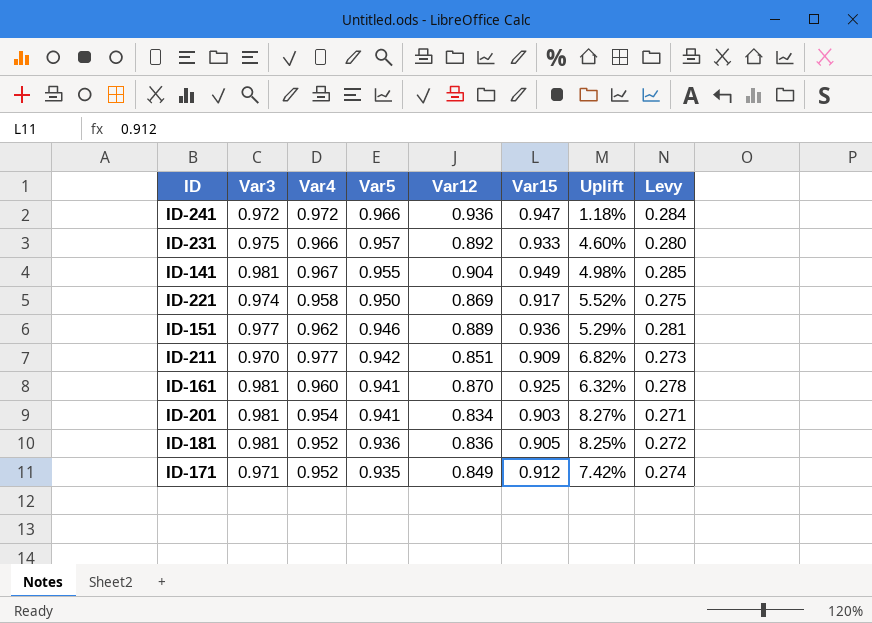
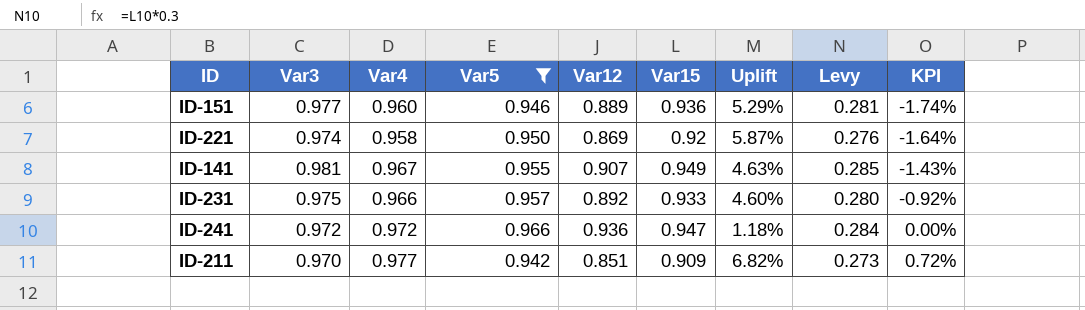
filter: none -> Var5 >= 0.942
row order: Var5 descending -> KPI ascending
column KPI | formula: none -> ([Var4] - [Var3]) / [Var3]
ID-151 | Var4: 0.962 -> 0.960
ID-221 | Var15: 0.917 -> 0.92
ID-221 | Uplift: 5.52% -> 5.87%
ID-221 | Levy: 0.275 -> 0.276
ID-141 | Var12: 0.904 -> 0.907
ID-141 | Uplift: 4.98% -> 4.63%

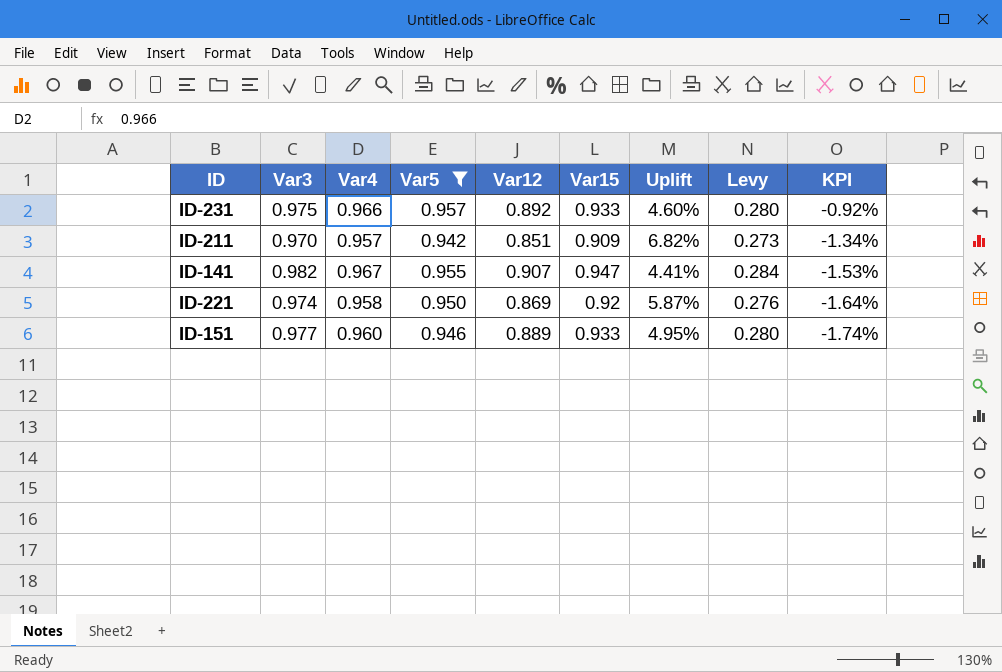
row order: KPI ascending -> KPI descending
row ID-241: 0.972 | 0.972 | 0.966 | 0.936 | 0.947 | 1.18% | 0.284 | 0.00% -> none
ID-211 | Var4: 0.977 -> 0.957
ID-211 | KPI: 0.72% -> -1.34%
ID-141 | Var3: 0.981 -> 0.982
ID-141 | Var15: 0.949 -> 0.947
ID-141 | Uplift: 4.63% -> 4.41%
ID-141 | Levy: 0.285 -> 0.284
ID-141 | KPI: -1.43% -> -1.53%
ID-151 | Var15: 0.936 -> 0.933
ID-151 | Uplift: 5.29% -> 4.95%
ID-151 | Levy: 0.281 -> 0.280

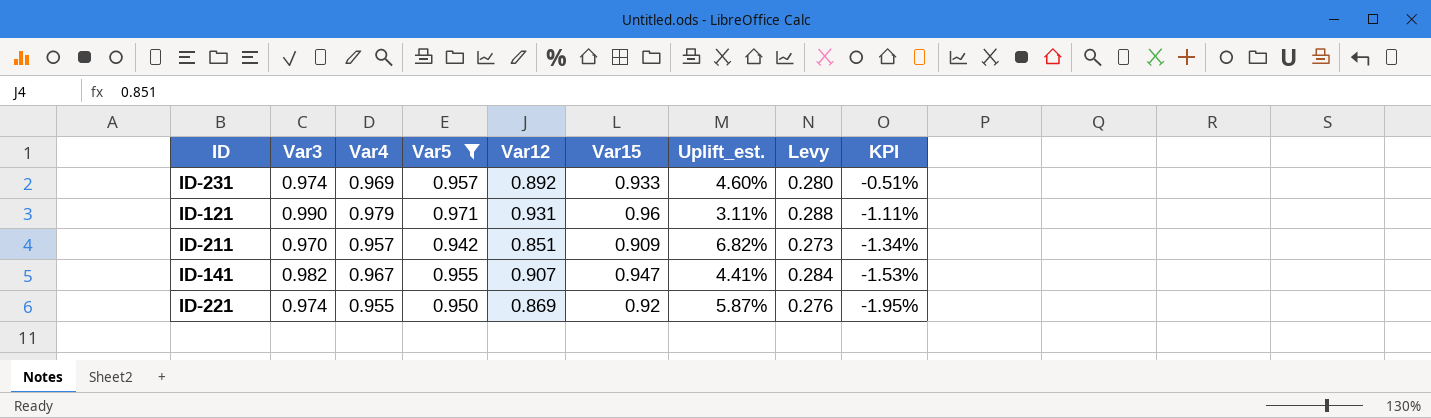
column name: Uplift -> Uplift_est.
row ID-151: 0.977 | 0.960 | 0.946 | 0.889 | 0.933 | 4.95% | 0.280 | -1.74% -> none
ID-231 | Var3: 0.975 -> 0.974
ID-231 | Var4: 0.966 -> 0.969
ID-231 | KPI: -0.92% -> -0.51%
row ID-121: none -> 0.990 | 0.979 | 0.971 | 0.931 | 0.96 | 3.11% | 0.288 | -1.11%
ID-221 | Var4: 0.958 -> 0.955
ID-221 | KPI: -1.64% -> -1.95%

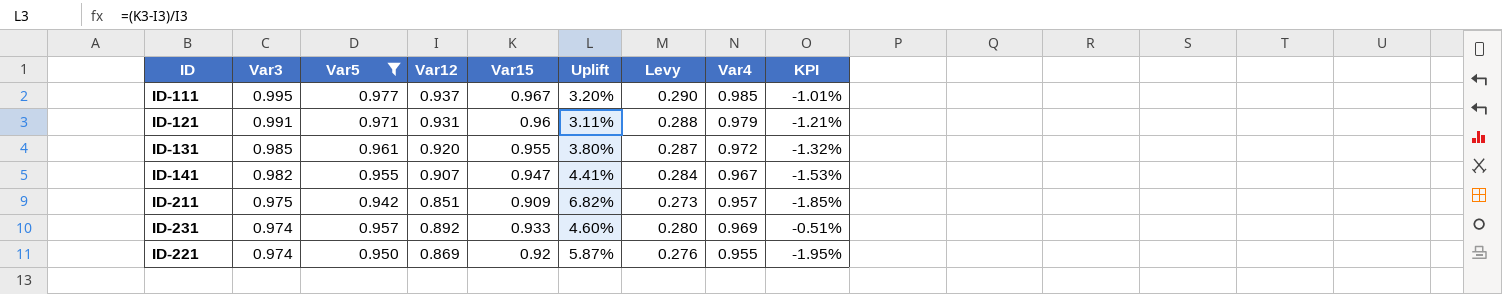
row order: KPI descending -> Var3 descending
column name: Uplift_est. -> Uplift
column Var4 | position: 3 -> 8
row ID-111: none -> 0.995 | 0.977 | 0.937 | 0.967 | 3.20% | 0.290 | 0.985 | -1.01%
ID-121 | Var3: 0.990 -> 0.991
ID-121 | KPI: -1.11% -> -1.21%
row ID-131: none -> 0.985 | 0.961 | 0.920 | 0.955 | 3.80% | 0.287 | 0.972 | -1.32%
ID-211 | Var3: 0.970 -> 0.975
ID-211 | KPI: -1.34% -> -1.85%

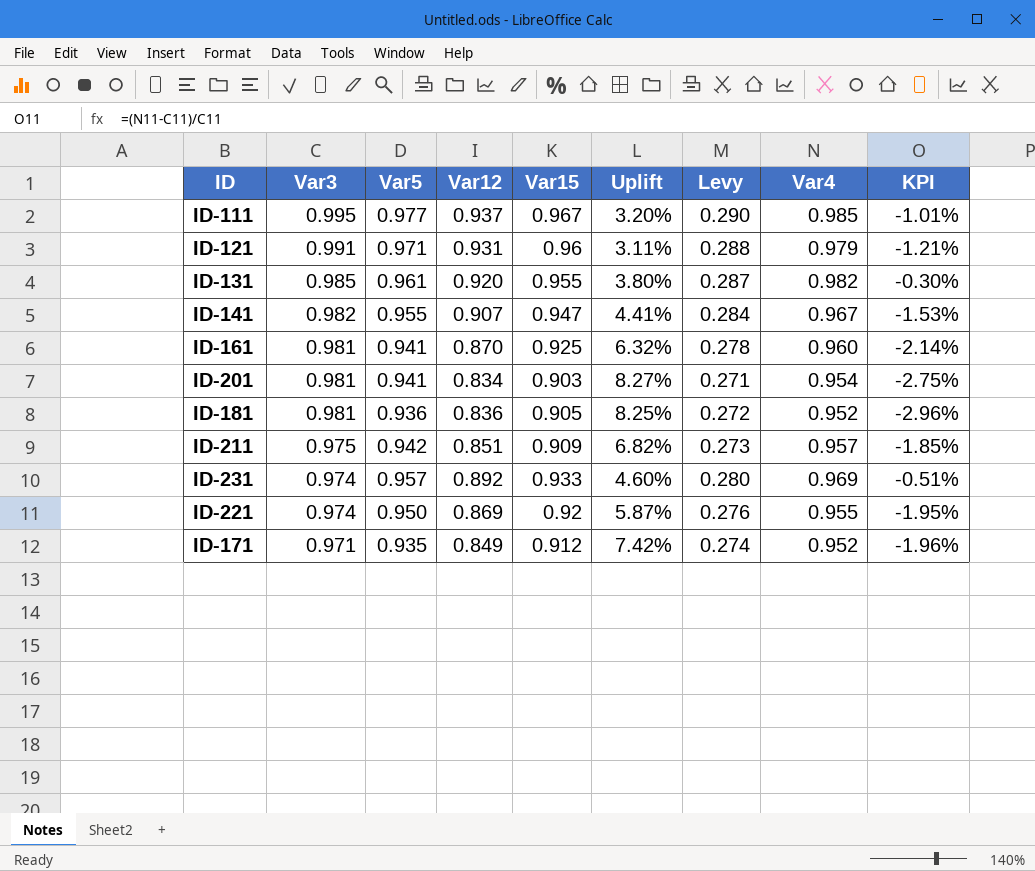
filter: Var5 >= 0.942 -> none
ID-131 | Var4: 0.972 -> 0.982
ID-131 | KPI: -1.32% -> -0.30%

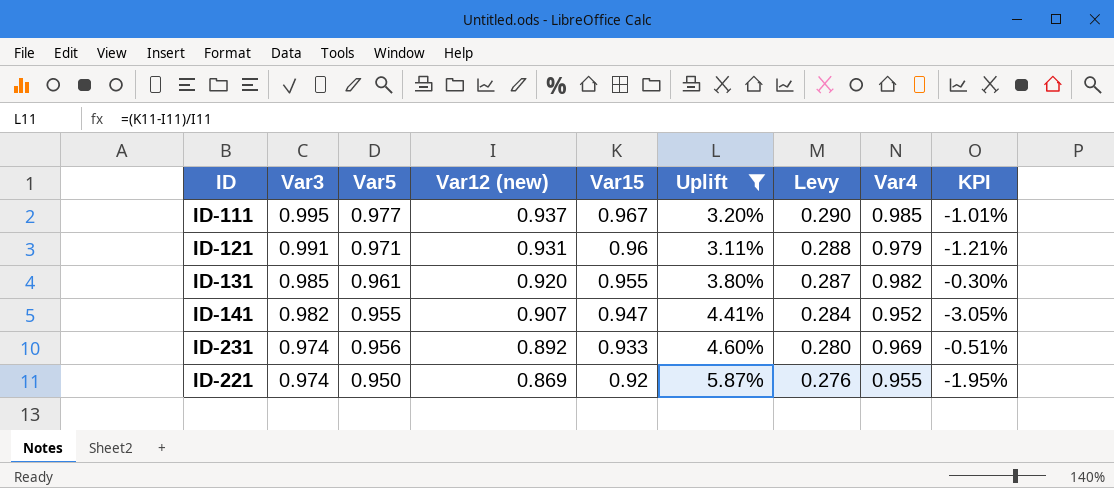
filter: none -> Uplift <= 5.87%
column name: Var12 -> Var12 (new)
ID-141 | Var4: 0.967 -> 0.952
ID-141 | KPI: -1.53% -> -3.05%
ID-231 | Var5: 0.957 -> 0.956

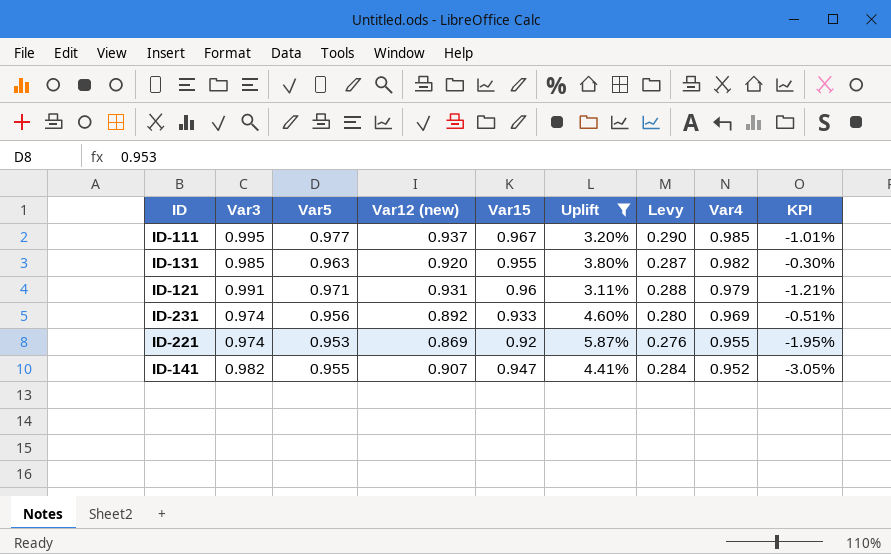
row order: Var3 descending -> Var4 descending
ID-131 | Var5: 0.961 -> 0.963
ID-221 | Var5: 0.950 -> 0.953

